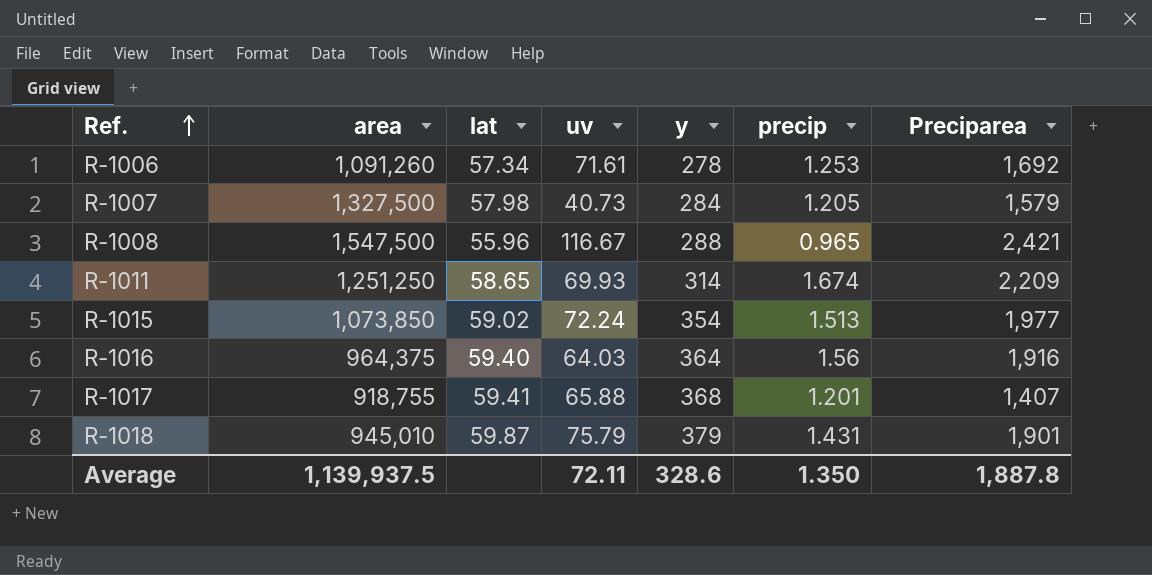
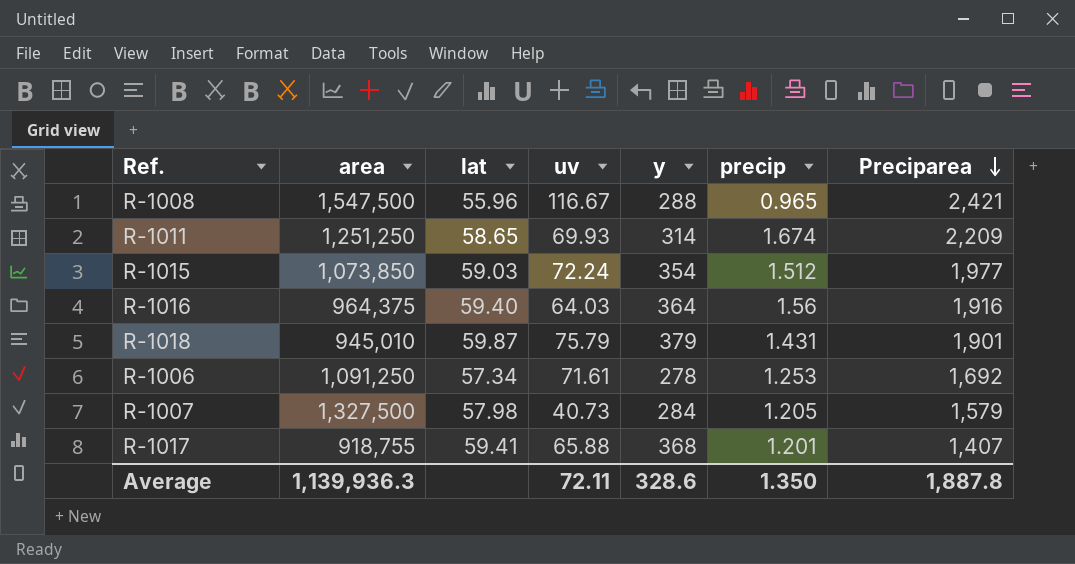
row order: Ref. ascending -> Preciparea descending
R-1015 | lat: 59.02 -> 59.03
R-1015 | precip: 1.513 -> 1.512
R-1006 | area: 1,091,260 -> 1,091,250
Average | area: 1,139,937.5 -> 1,139,936.3

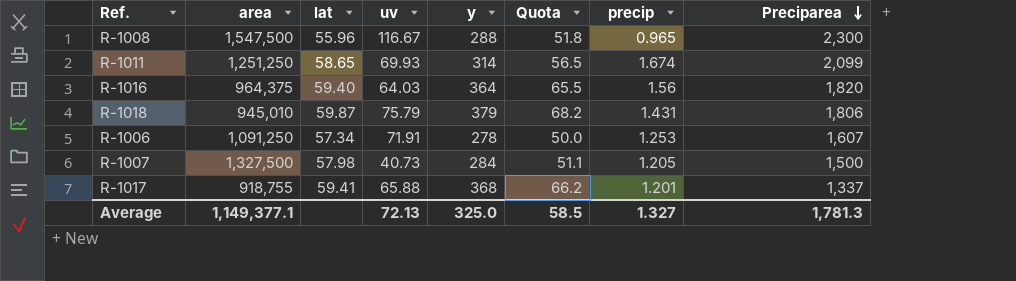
column Quota | formula: none -> [y] * 0.18
row R-1015: 1,073,850 | 59.03 | 72.24 | 354 | 1.512 | 1,977 -> none
R-1008 | Preciparea: 2,421 -> 2,300
R-1011 | Preciparea: 2,209 -> 2,099
R-1016 | Preciparea: 1,916 -> 1,820
R-1018 | Preciparea: 1,901 -> 1,806
R-1006 | uv: 71.61 -> 71.91
R-1006 | Preciparea: 1,692 -> 1,607
R-1007 | Preciparea: 1,579 -> 1,500
R-1017 | Preciparea: 1,407 -> 1,337
Average | area: 1,139,936.3 -> 1,149,377.1
Average | uv: 72.11 -> 72.13
Average | y: 328.6 -> 325.0
Average | precip: 1.350 -> 1.327
Average | Preciparea: 1,887.8 -> 1,781.3

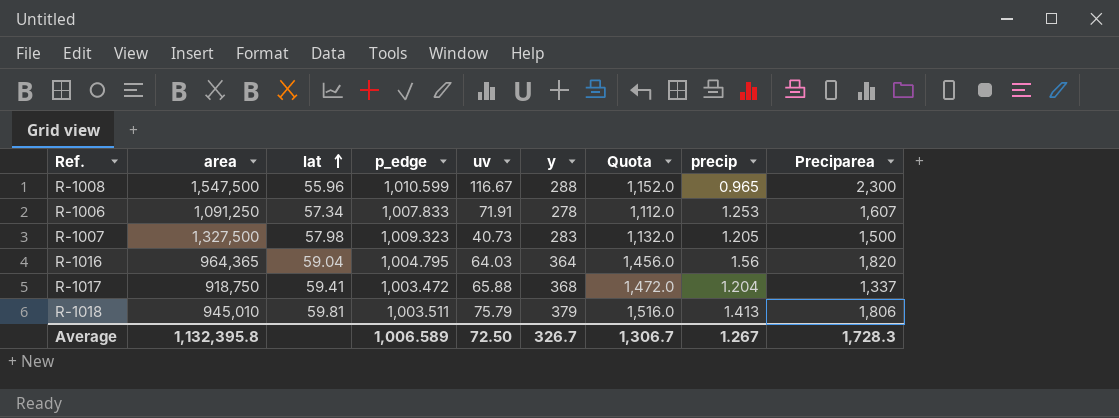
row order: Preciparea descending -> lat ascending
column p_edge | position: none -> 4
column Quota | formula: [y] * 0.18 -> [y] * 4
row R-1011: 1,251,250 | 58.65 | 69.93 | 314 | 56.5 | 1.674 | 2,099 -> none
R-1007 | y: 284 -> 283
R-1016 | area: 964,375 -> 964,365
R-1016 | lat: 59.40 -> 59.04
R-1017 | area: 918,755 -> 918,750
R-1017 | precip: 1.201 -> 1.204
R-1018 | lat: 59.87 -> 59.81
R-1018 | precip: 1.431 -> 1.413
Average | area: 1,149,377.1 -> 1,132,395.8
Average | uv: 72.13 -> 72.50
Average | y: 325.0 -> 326.7
Average | Quota: 58.5 -> 1,306.7
Average | precip: 1.327 -> 1.267
Average | Preciparea: 1,781.3 -> 1,728.3

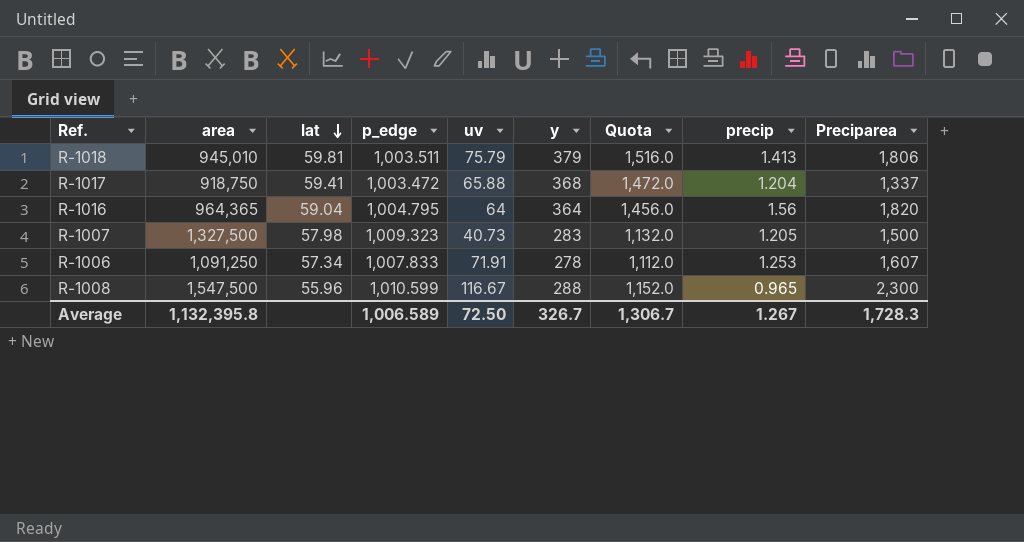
row order: lat ascending -> lat descending
R-1016 | uv: 64.03 -> 64

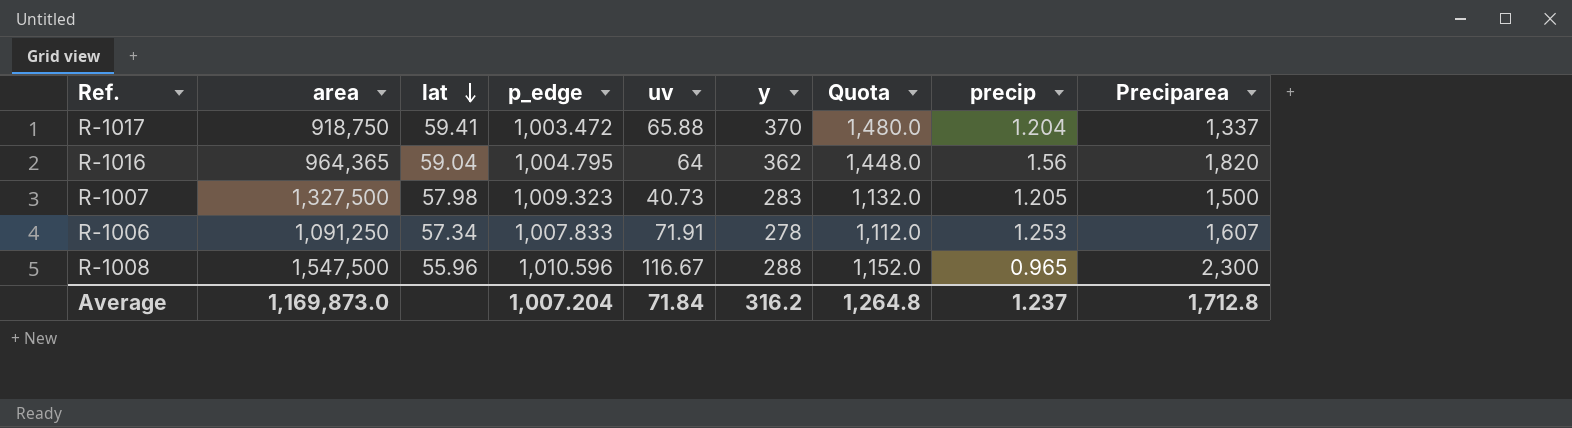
row R-1018: 945,010 | 59.81 | 1,003.511 | 75.79 | 379 | 1,516.0 | 1.413 | 1,806 -> none
R-1017 | y: 368 -> 370
R-1017 | Quota: 1,472.0 -> 1,480.0
R-1016 | y: 364 -> 362
R-1016 | Quota: 1,456.0 -> 1,448.0
R-1008 | p_edge: 1,010.599 -> 1,010.596
Average | area: 1,132,395.8 -> 1,169,873.0
Average | p_edge: 1,006.589 -> 1,007.204
Average | uv: 72.50 -> 71.84
Average | y: 326.7 -> 316.2
Average | Quota: 1,306.7 -> 1,264.8
Average | precip: 1.267 -> 1.237
Average | Preciparea: 1,728.3 -> 1,712.8

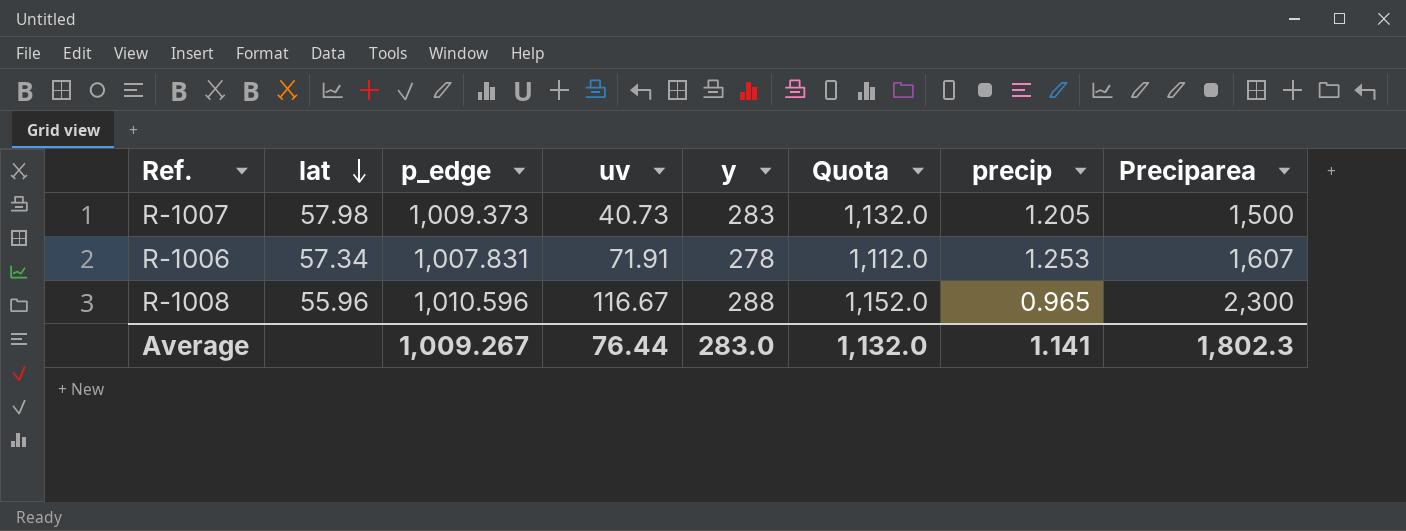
column area | position: 2 -> none
row R-1017: 918,750 | 59.41 | 1,003.472 | 65.88 | 370 | 1,480.0 | 1.204 | 1,337 -> none
row R-1016: 964,365 | 59.04 | 1,004.795 | 64 | 362 | 1,448.0 | 1.56 | 1,820 -> none
R-1007 | p_edge: 1,009.323 -> 1,009.373
R-1006 | p_edge: 1,007.833 -> 1,007.831
Average | p_edge: 1,007.204 -> 1,009.267
Average | uv: 71.84 -> 76.44
Average | y: 316.2 -> 283.0
Average | Quota: 1,264.8 -> 1,132.0
Average | precip: 1.237 -> 1.141
Average | Preciparea: 1,712.8 -> 1,802.3

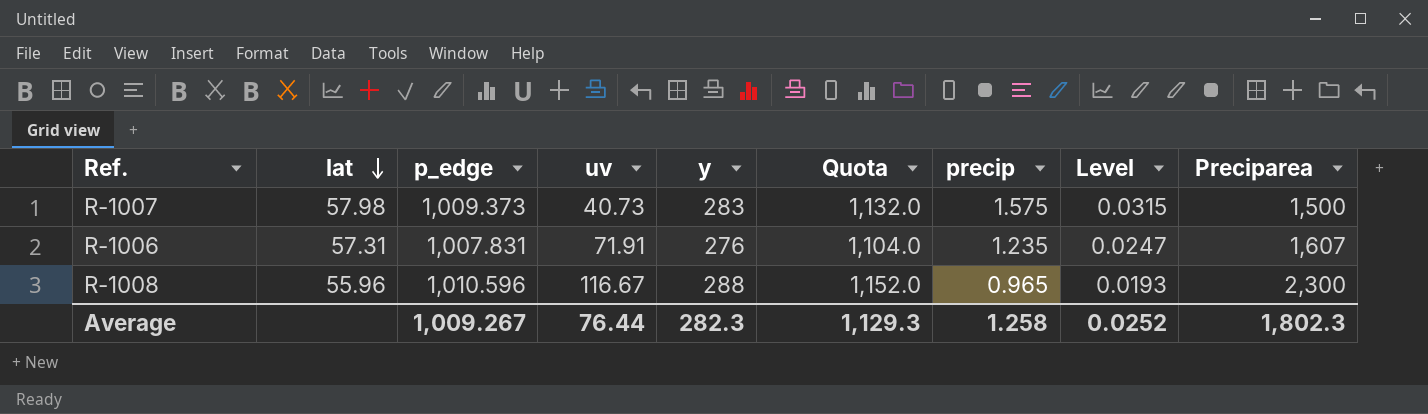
column Level | formula: none -> [precip] * 0.02
R-1007 | precip: 1.205 -> 1.575
R-1006 | lat: 57.34 -> 57.31
R-1006 | y: 278 -> 276
R-1006 | Quota: 1,112.0 -> 1,104.0
R-1006 | precip: 1.253 -> 1.235
Average | y: 283.0 -> 282.3
Average | Quota: 1,132.0 -> 1,129.3
Average | precip: 1.141 -> 1.258

